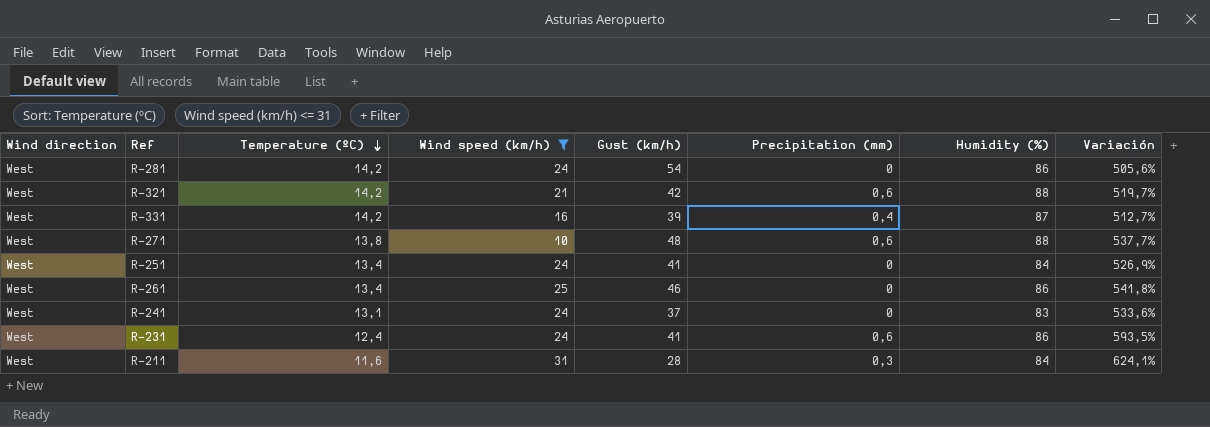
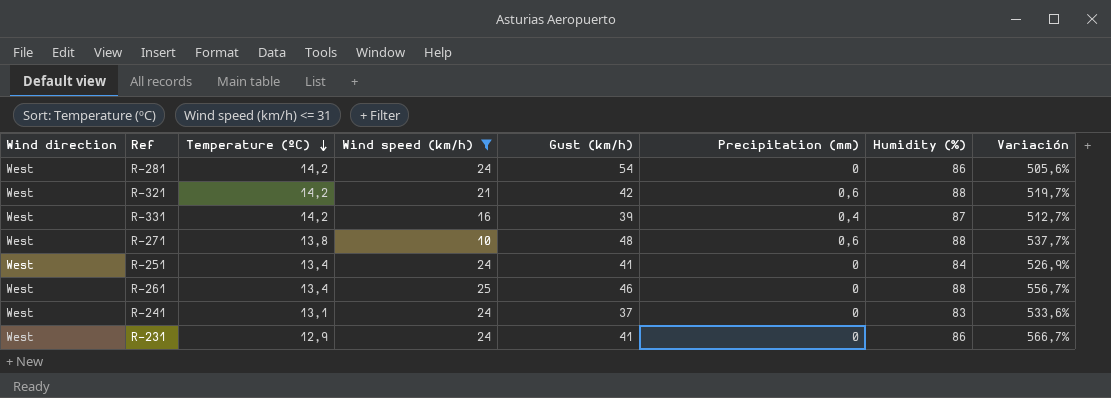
row R-211: West | 11,6 | 31 | 28 | 0,3 | 84 | 624,1% -> none
R-261 | Humidity (%): 86 -> 88
R-261 | Variación: 541,8% -> 556,7%
R-231 | Temperature (ºC): 12,4 -> 12,9
R-231 | Precipitation (mm): 0,6 -> 0
R-231 | Variación: 593,5% -> 566,7%

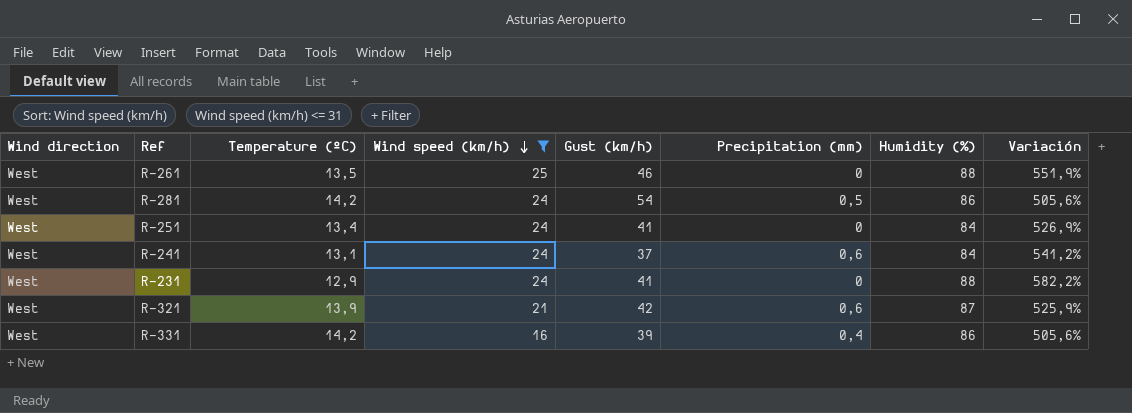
row order: Temperature (ºC) descending -> Wind speed (km/h) descending
row R-271: West | 13,8 | 10 | 48 | 0,6 | 88 | 537,7% -> none
R-261 | Temperature (ºC): 13,4 -> 13,5
R-261 | Variación: 556,7% -> 551,9%
R-281 | Precipitation (mm): 0 -> 0,5
R-241 | Precipitation (mm): 0 -> 0,6
R-241 | Humidity (%): 83 -> 84
R-241 | Variación: 533,6% -> 541,2%
R-231 | Humidity (%): 86 -> 88
R-231 | Variación: 566,7% -> 582,2%
R-321 | Temperature (ºC): 14,2 -> 13,9
R-321 | Humidity (%): 88 -> 87
R-321 | Variación: 519,7% -> 525,9%
R-331 | Humidity (%): 87 -> 86
R-331 | Variación: 512,7% -> 505,6%

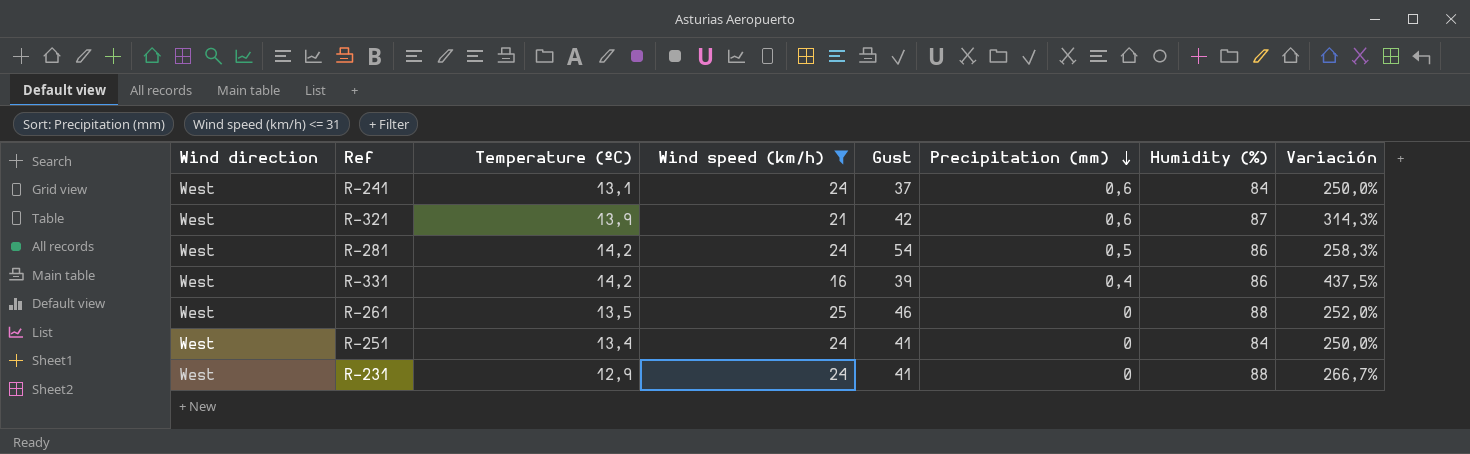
row order: Wind speed (km/h) descending -> Precipitation (mm) descending
column name: Gust (km/h) -> Gust
column Variación | formula: ([Humidity (%)] - [Temperature (ºC)]) / [Temperature (ºC)] -> ([Humidity (%)] - [Wind speed (km/h)]) / [Wind speed (km/h)]

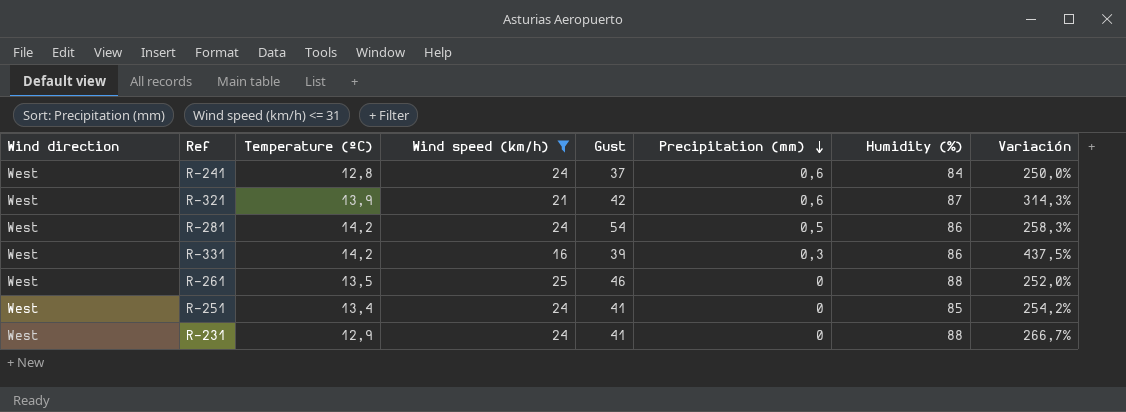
R-241 | Temperature (ºC): 13,1 -> 12,8
R-331 | Precipitation (mm): 0,4 -> 0,3
R-251 | Humidity (%): 84 -> 85
R-251 | Variación: 250,0% -> 254,2%

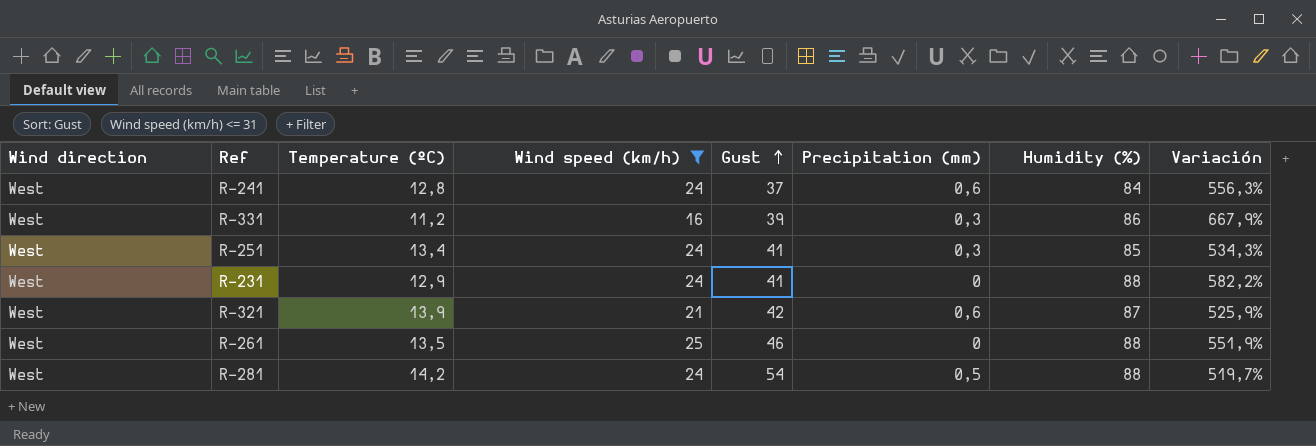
row order: Precipitation (mm) descending -> Gust ascending
column Variación | formula: ([Humidity (%)] - [Wind speed (km/h)]) / [Wind speed (km/h)] -> ([Humidity (%)] - [Temperature (ºC)]) / [Temperature (ºC)]
R-331 | Temperature (ºC): 14,2 -> 11,2
R-251 | Precipitation (mm): 0 -> 0,3
R-281 | Humidity (%): 86 -> 88

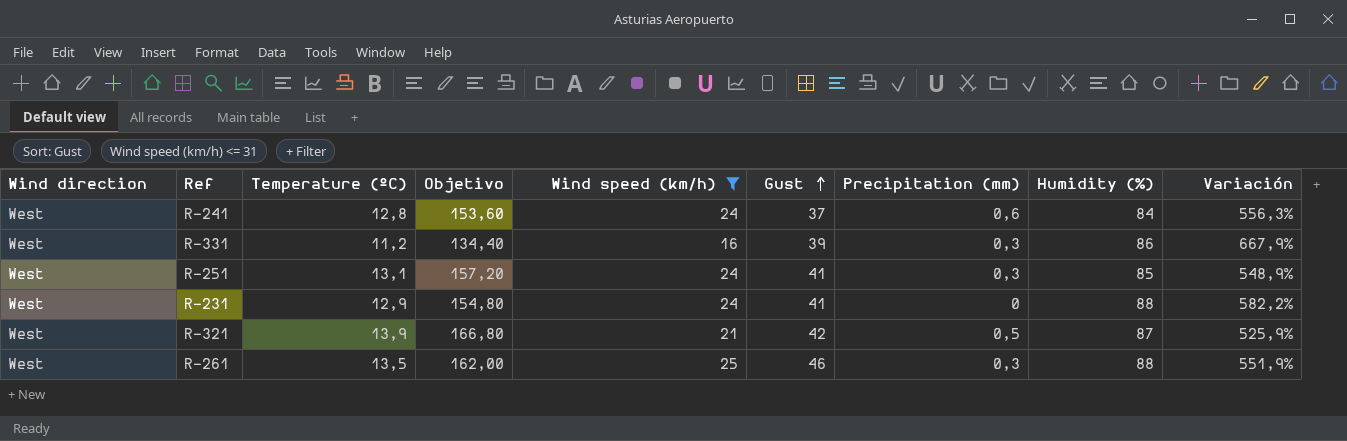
column Objetivo | formula: none -> [Temperature (ºC)] * 12
row R-281: West | 14,2 | 24 | 54 | 0,5 | 88 | 519,7% -> none
R-251 | Temperature (ºC): 13,4 -> 13,1
R-251 | Variación: 534,3% -> 548,9%
R-321 | Precipitation (mm): 0,6 -> 0,5
R-261 | Precipitation (mm): 0 -> 0,3

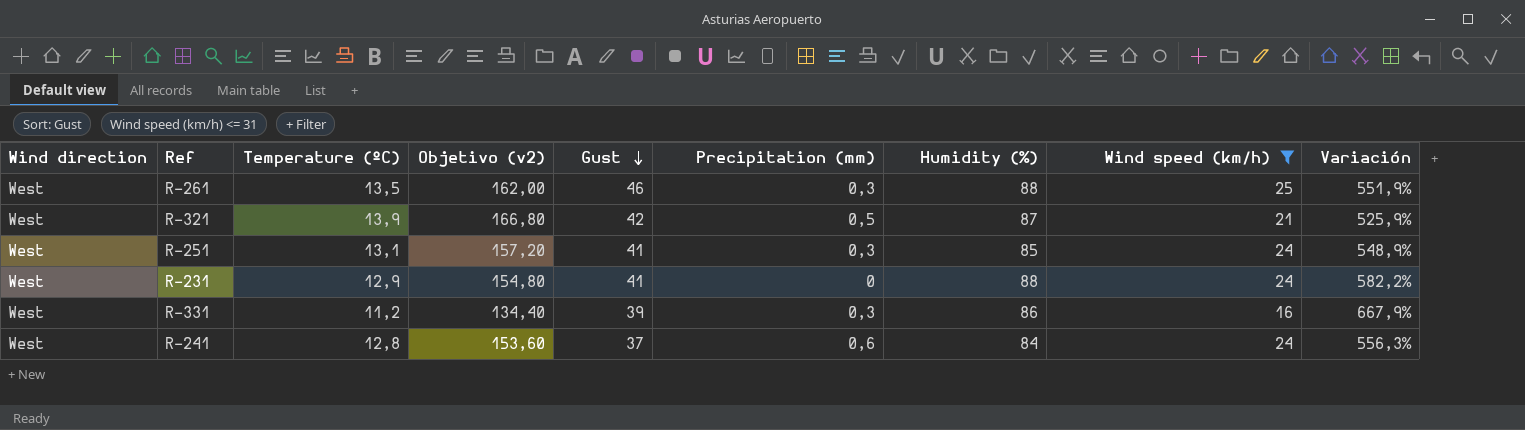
row order: Gust ascending -> Gust descending
column name: Objetivo -> Objetivo (v2)
column Wind speed (km/h) | position: 5 -> 8

